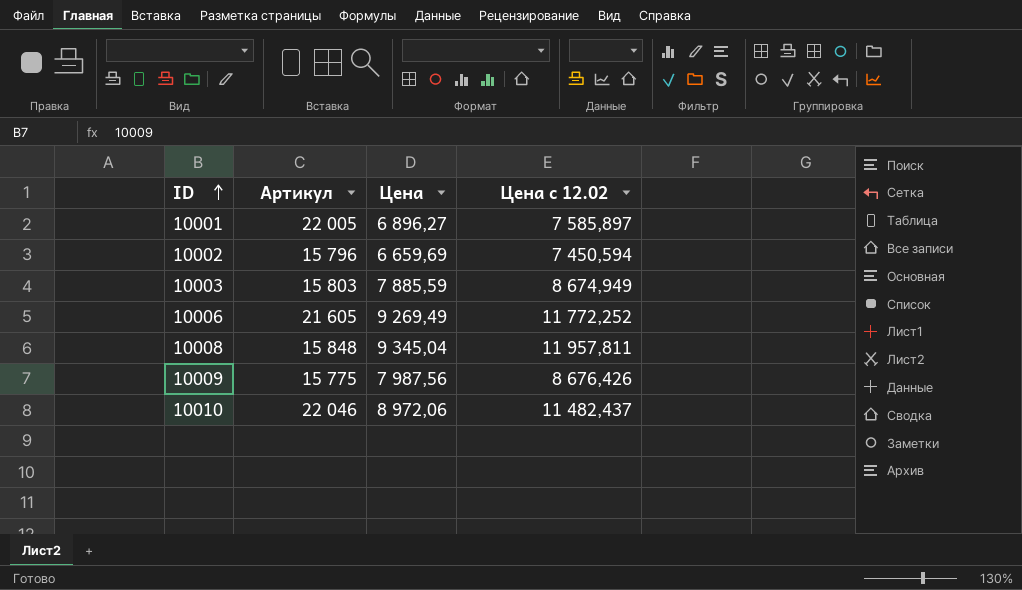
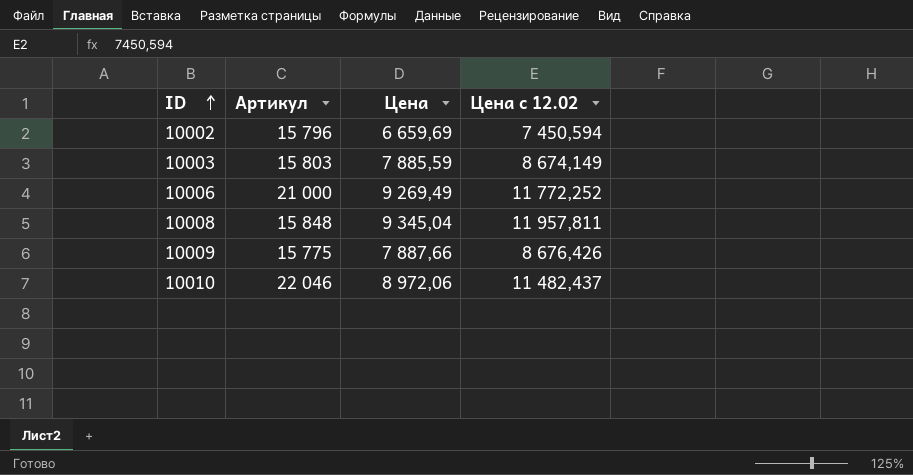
row 10001: 22 005 | 6 896,27 | 7 585,897 -> none
10003 | Цена с 12.02: 8 674,949 -> 8 674,149
10006 | Артикул: 21 605 -> 21 000
10009 | Цена: 7 987,56 -> 7 887,66

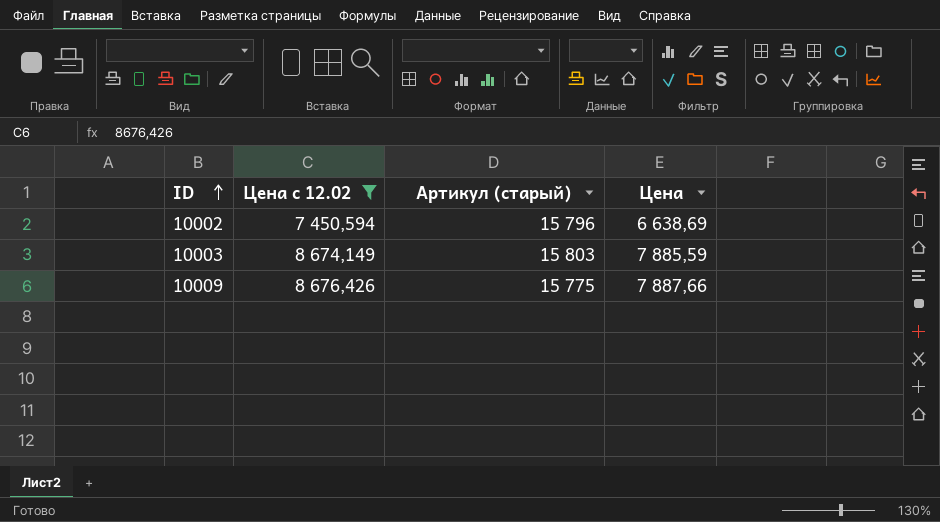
filter: none -> Цена с 12.02 <= 8 676,426
column Цена с 12.02 | position: 4 -> 2
column name: Артикул -> Артикул (старый)
10002 | Цена: 6 659,69 -> 6 638,69

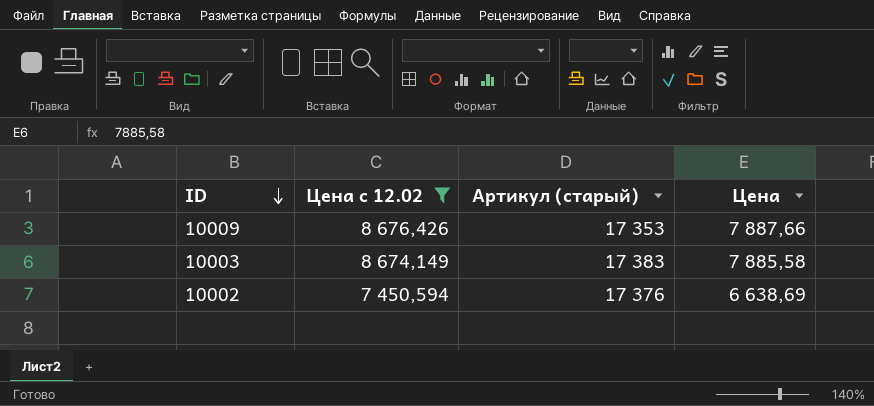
row order: ID ascending -> ID descending
10009 | Артикул (старый): 15 775 -> 17 353
10003 | Артикул (старый): 15 803 -> 17 383
10003 | Цена: 7 885,59 -> 7 885,58
10002 | Артикул (старый): 15 796 -> 17 376

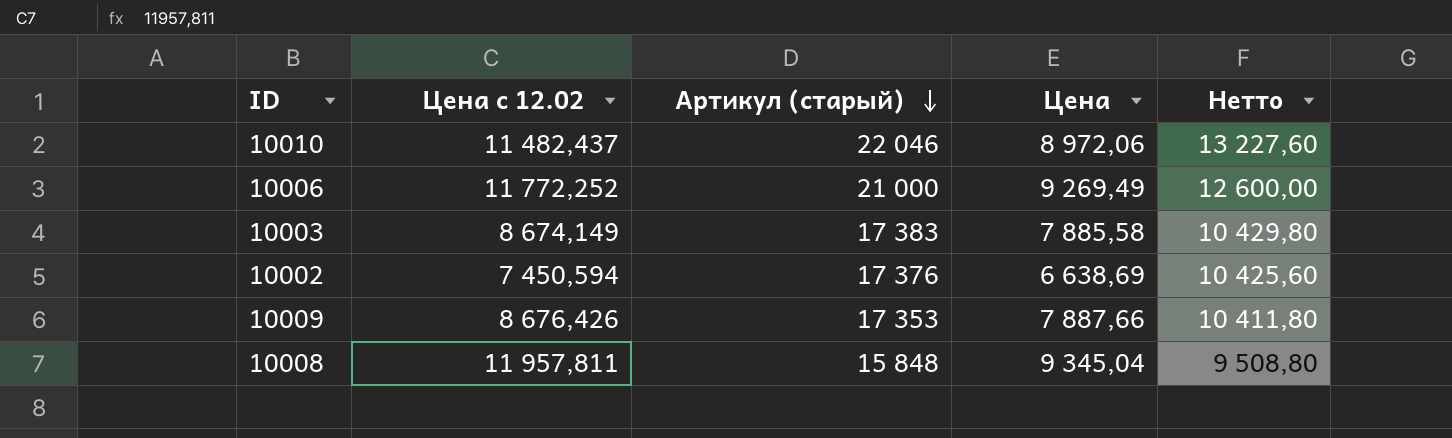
filter: Цена с 12.02 <= 8 676,426 -> none
row order: ID descending -> Артикул (старый) descending
column Нетто | formula: none -> [Артикул (старый)] * 0,6

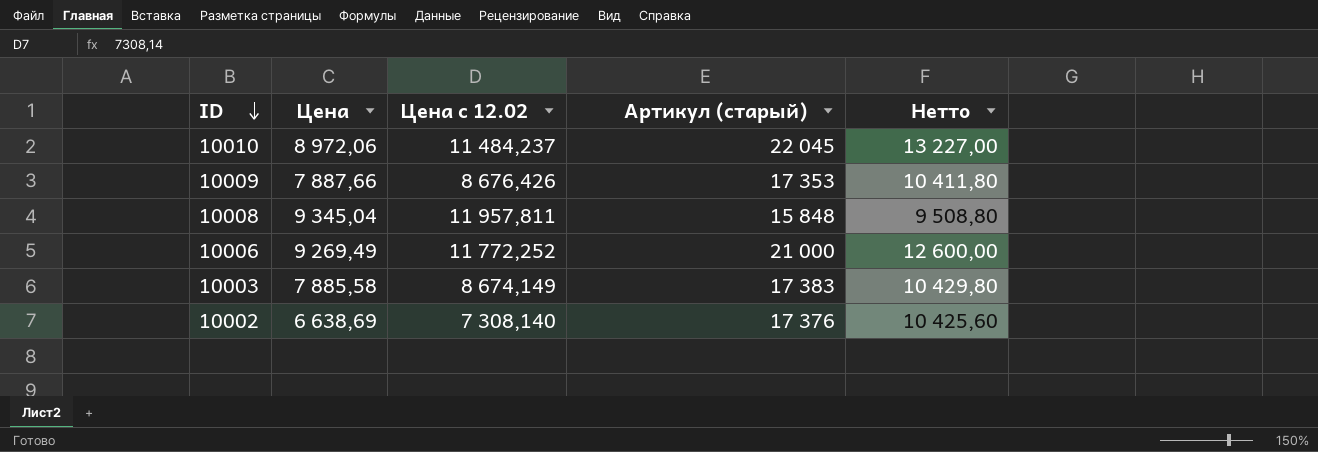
row order: Артикул (старый) descending -> ID descending
column Цена | position: 4 -> 2
10010 | Цена с 12.02: 11 482,437 -> 11 484,237
10010 | Артикул (старый): 22 046 -> 22 045
10010 | Нетто: 13 227,60 -> 13 227,00
10002 | Цена с 12.02: 7 450,594 -> 7 308,140

